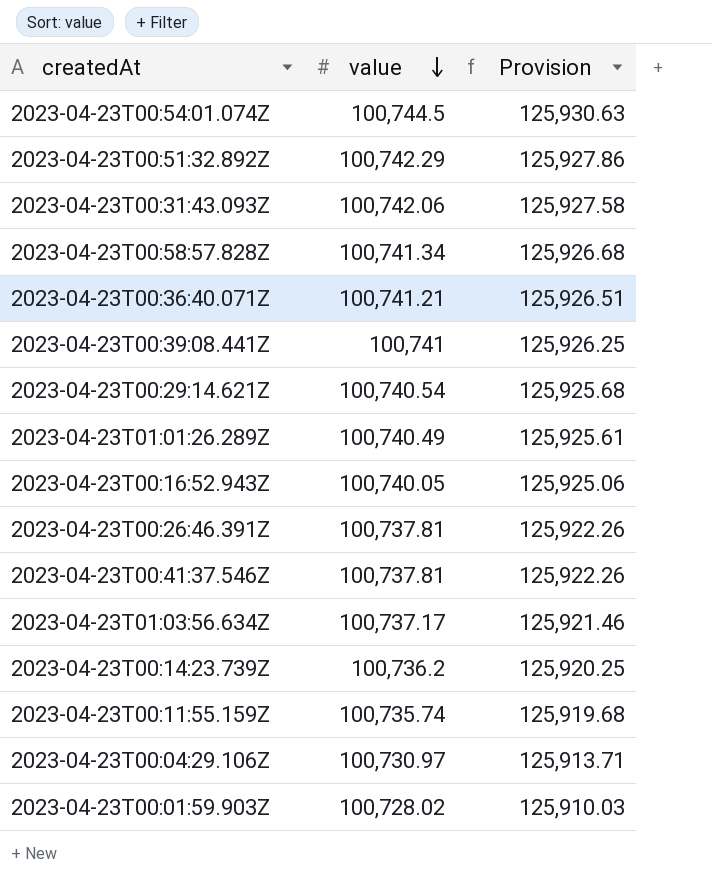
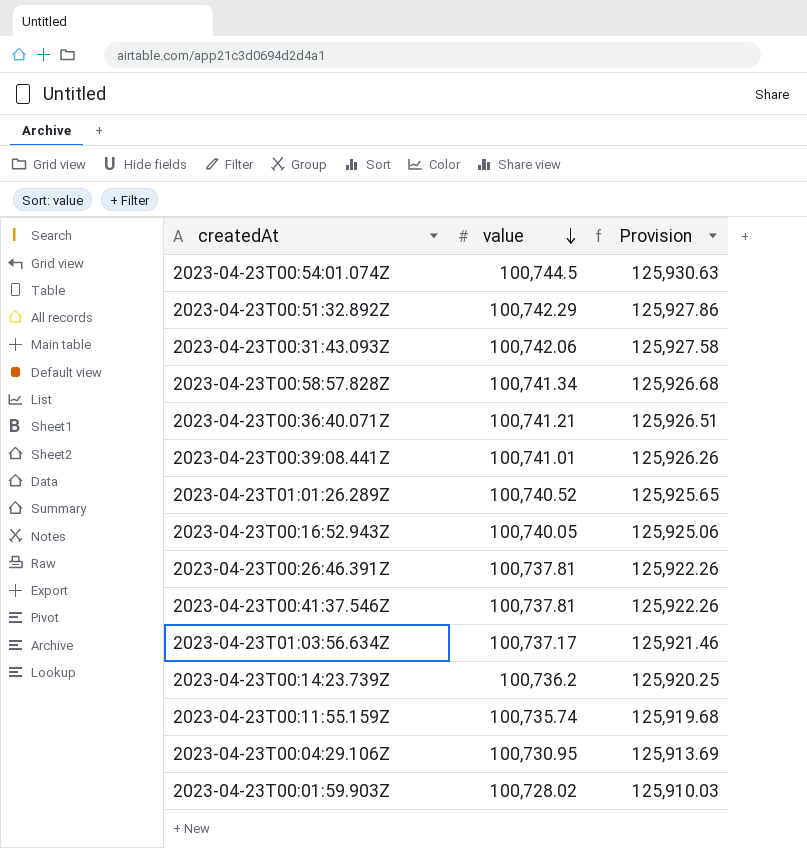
row 2023-04-23T00:29:14.621Z: 100,740.54 | 125,925.68 -> none
2023-04-23T00:39:08.441Z | value: 100,741 -> 100,741.01
2023-04-23T00:39:08.441Z | Provision: 125,926.25 -> 125,926.26
2023-04-23T01:01:26.289Z | value: 100,740.49 -> 100,740.52
2023-04-23T01:01:26.289Z | Provision: 125,925.61 -> 125,925.65
2023-04-23T00:04:29.106Z | value: 100,730.97 -> 100,730.95
2023-04-23T00:04:29.106Z | Provision: 125,913.71 -> 125,913.69

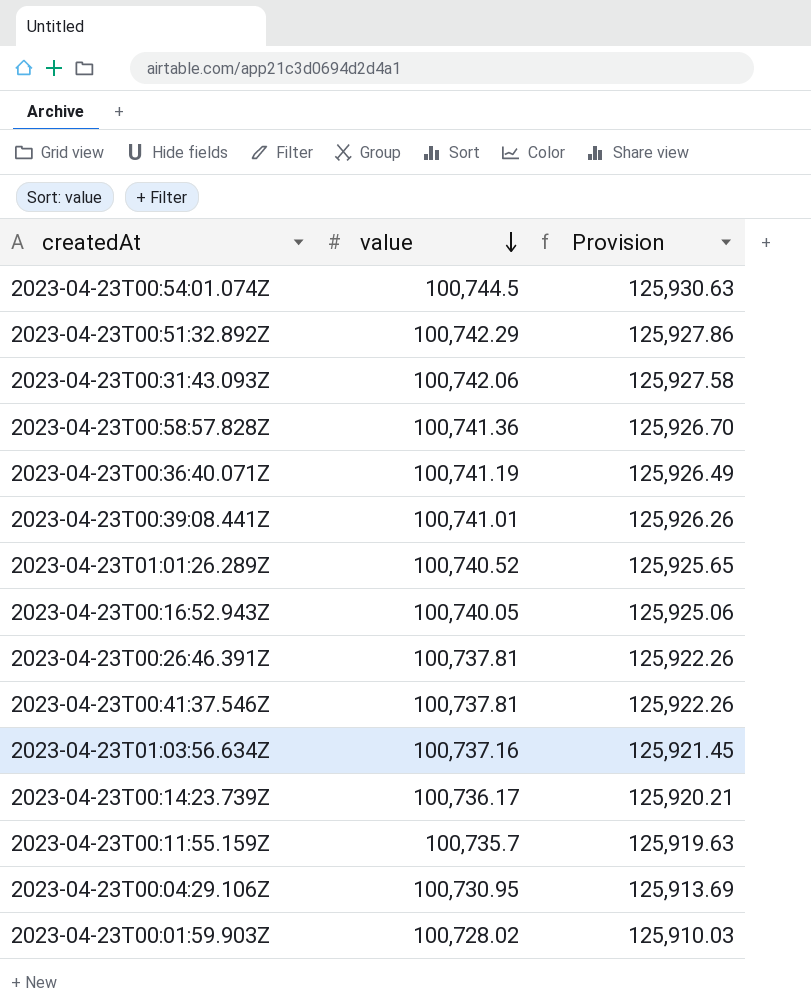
2023-04-23T00:58:57.828Z | value: 100,741.34 -> 100,741.36
2023-04-23T00:58:57.828Z | Provision: 125,926.68 -> 125,926.70
2023-04-23T00:36:40.071Z | value: 100,741.21 -> 100,741.19
2023-04-23T00:36:40.071Z | Provision: 125,926.51 -> 125,926.49
2023-04-23T01:03:56.634Z | value: 100,737.17 -> 100,737.16
2023-04-23T01:03:56.634Z | Provision: 125,921.46 -> 125,921.45
2023-04-23T00:14:23.739Z | value: 100,736.2 -> 100,736.17
2023-04-23T00:14:23.739Z | Provision: 125,920.25 -> 125,920.21
2023-04-23T00:11:55.159Z | value: 100,735.74 -> 100,735.7
2023-04-23T00:11:55.159Z | Provision: 125,919.68 -> 125,919.63

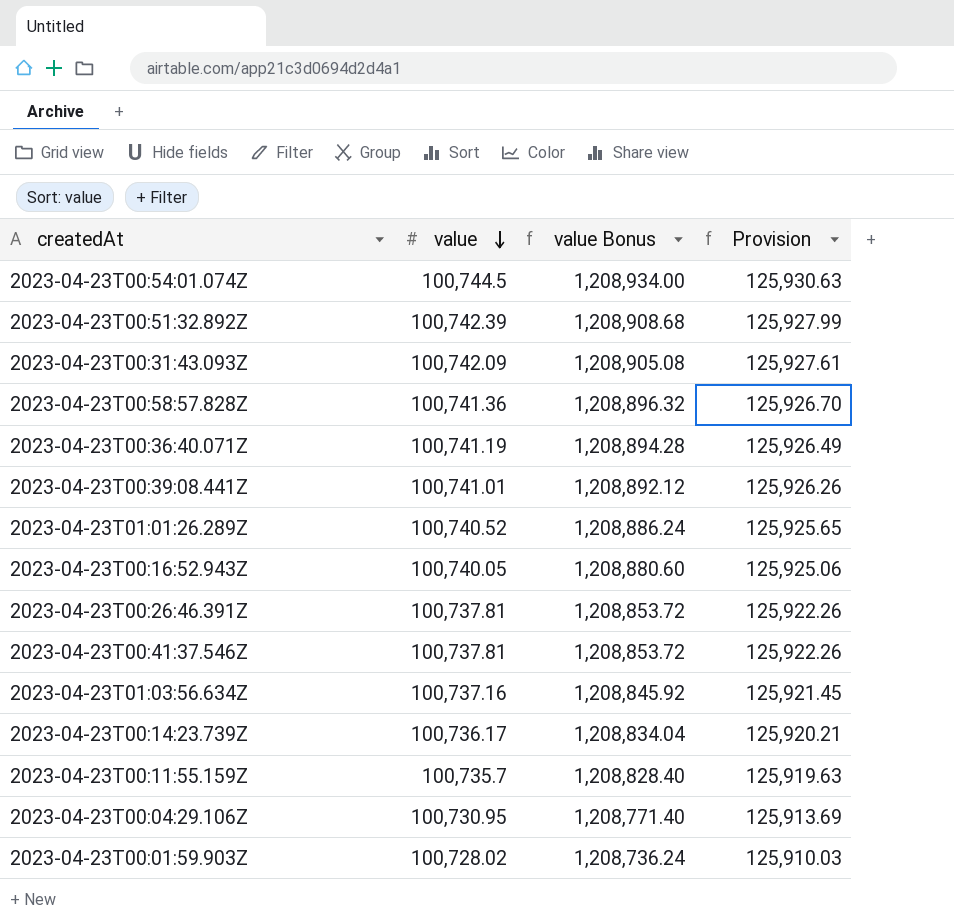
column value Bonus | formula: none -> [value] * 12
2023-04-23T00:51:32.892Z | value: 100,742.29 -> 100,742.39
2023-04-23T00:51:32.892Z | Provision: 125,927.86 -> 125,927.99
2023-04-23T00:31:43.093Z | value: 100,742.06 -> 100,742.09
2023-04-23T00:31:43.093Z | Provision: 125,927.58 -> 125,927.61

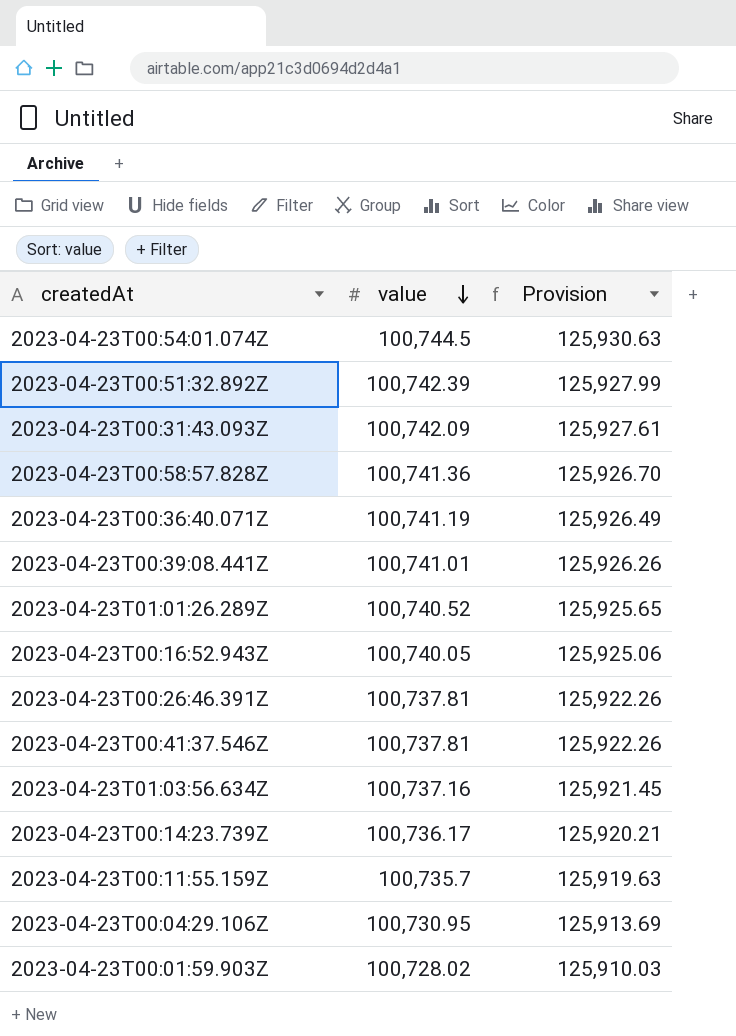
column value Bonus | formula: [value] * 12 -> none

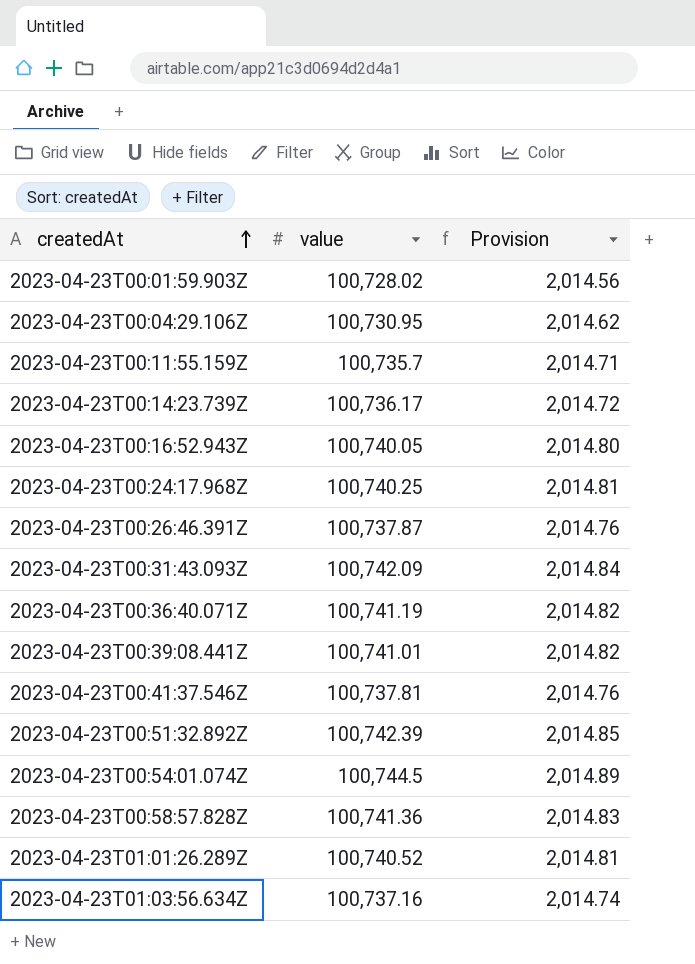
row order: value descending -> createdAt ascending
column Provision | formula: [value] * 1.25 -> [value] * 0.02
row 2023-04-23T00:24:17.968Z: none -> 100,740.25 | 2,014.81
2023-04-23T00:26:46.391Z | value: 100,737.81 -> 100,737.87

